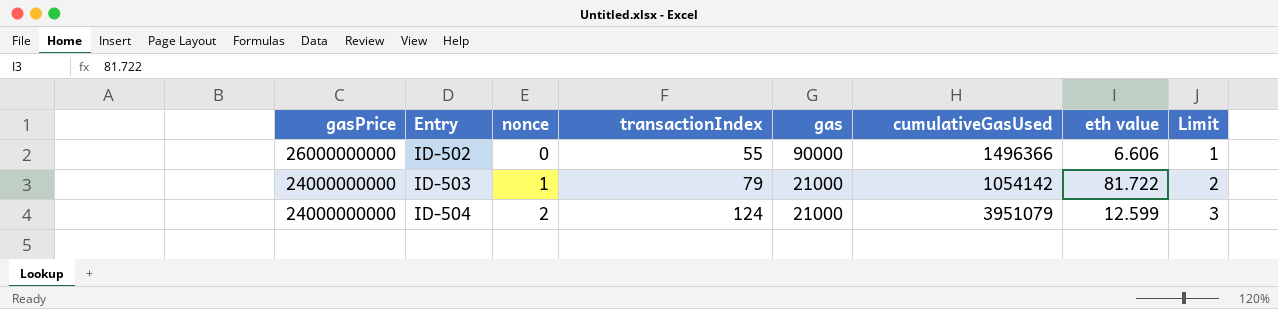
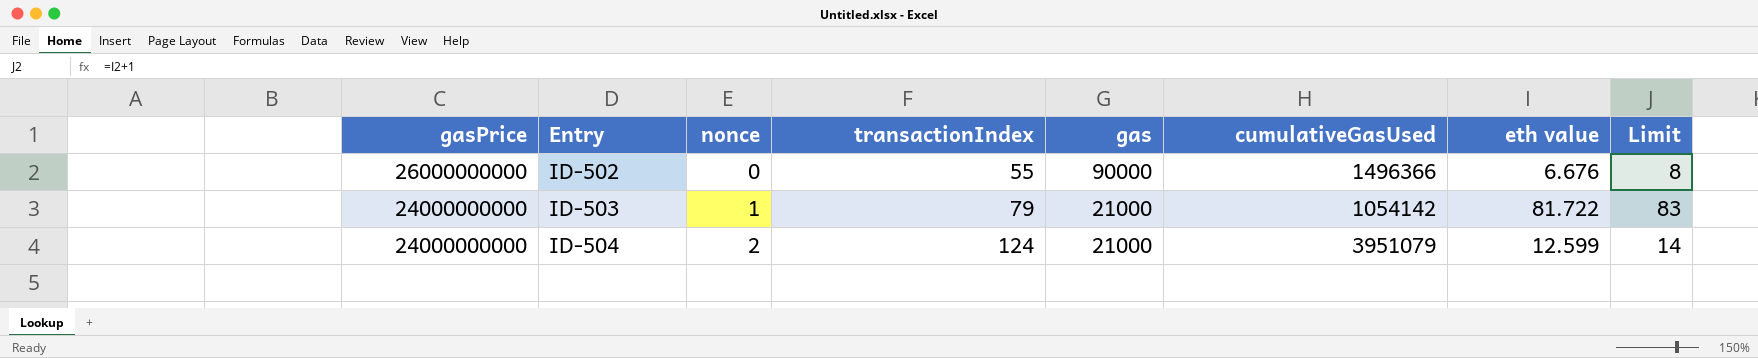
column Limit | formula: [nonce] + 1 -> [eth value] + 1
ID-502 | eth value: 6.606 -> 6.676

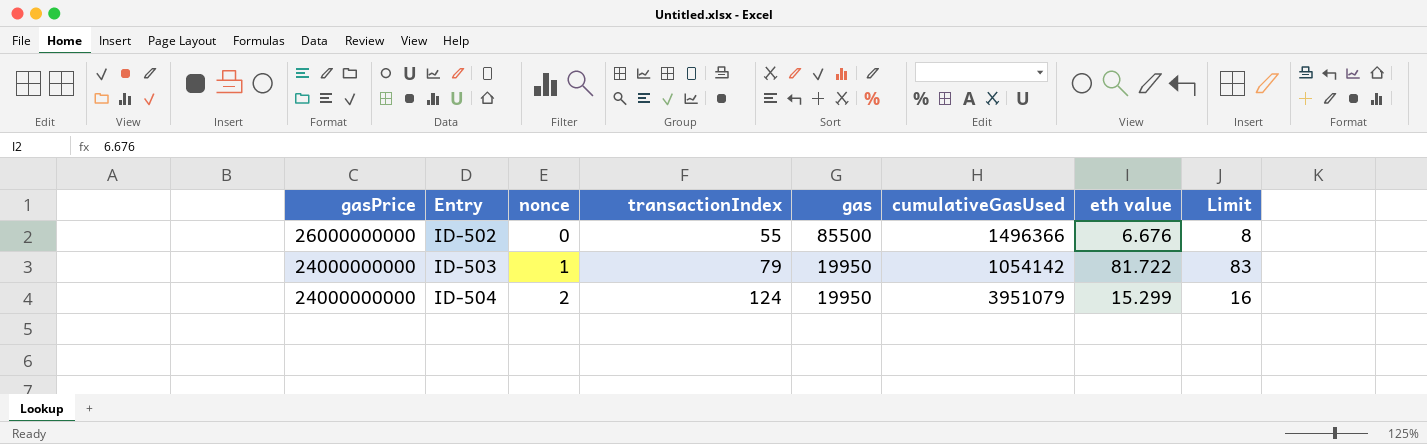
ID-502 | gas: 90000 -> 85500
ID-503 | gas: 21000 -> 19950
ID-504 | gas: 21000 -> 19950
ID-504 | eth value: 12.599 -> 15.299
ID-504 | Limit: 14 -> 16

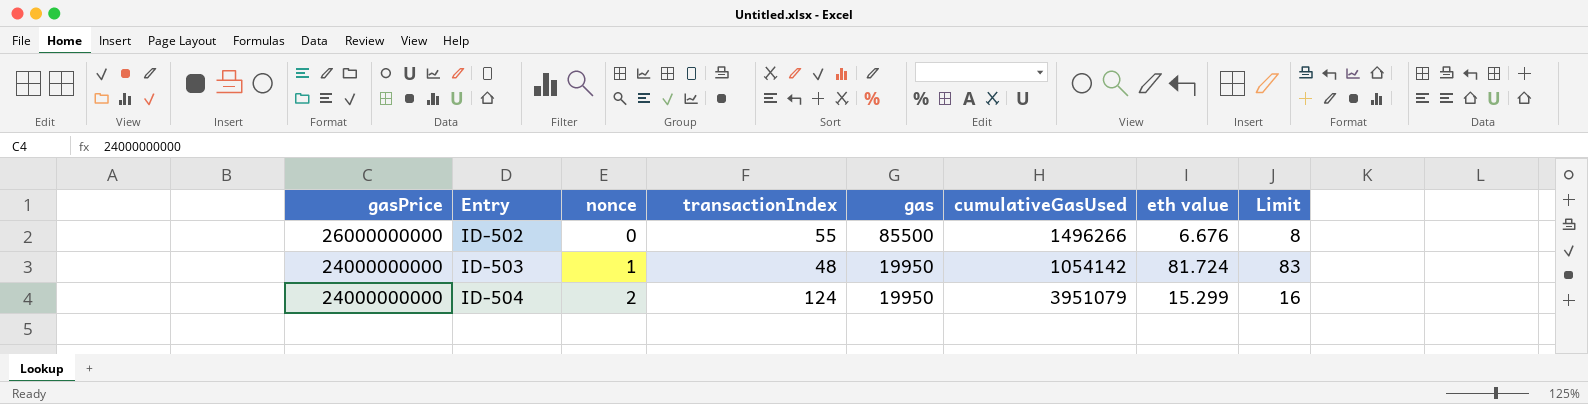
ID-502 | cumulativeGasUsed: 1496366 -> 1496266
ID-503 | transactionIndex: 79 -> 48
ID-503 | eth value: 81.722 -> 81.724

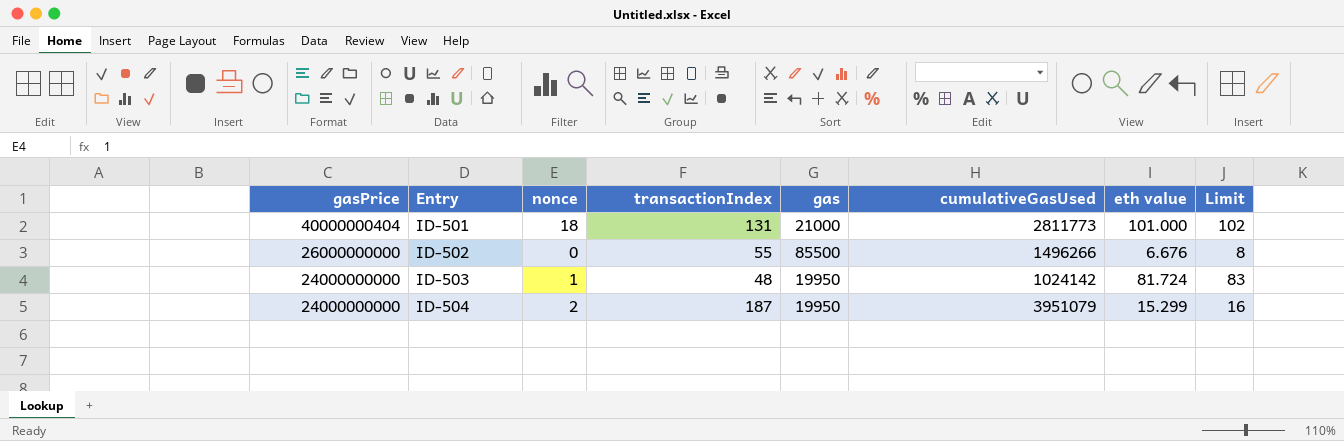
row ID-501: none -> 40000000404 | 18 | 131 | 21000 | 2811773 | 101.000 | 102
ID-503 | cumulativeGasUsed: 1054142 -> 1024142
ID-504 | transactionIndex: 124 -> 187

